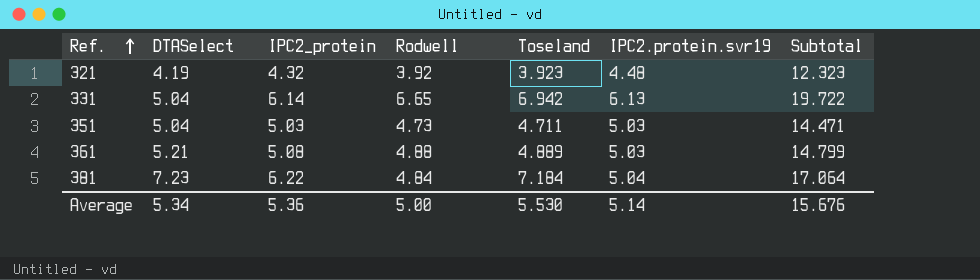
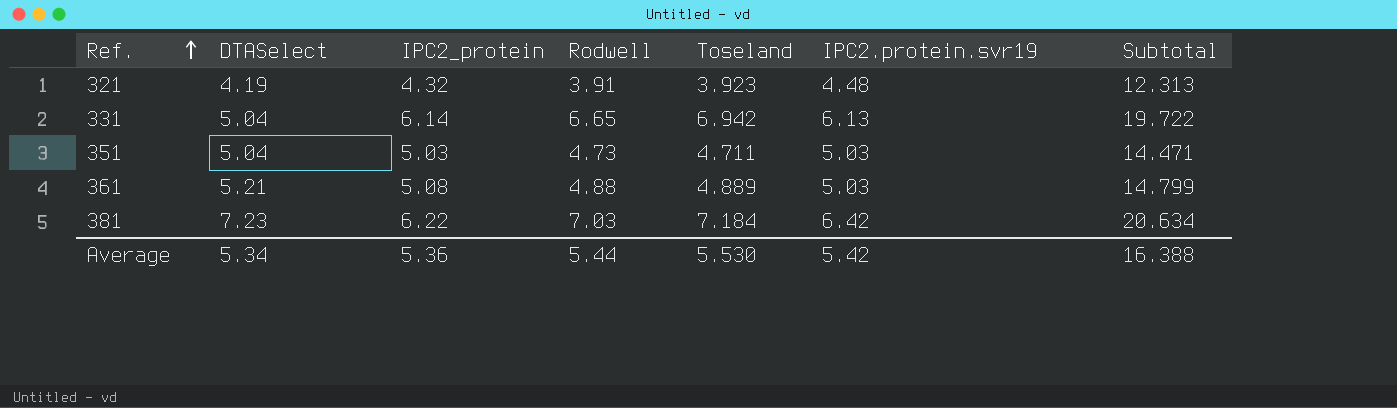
321 | Rodwell: 3.92 -> 3.91
321 | Subtotal: 12.323 -> 12.313
381 | Rodwell: 4.84 -> 7.03
381 | IPC2.protein.svr19: 5.04 -> 6.42
381 | Subtotal: 17.064 -> 20.634
Average | Rodwell: 5.00 -> 5.44
Average | IPC2.protein.svr19: 5.14 -> 5.42
Average | Subtotal: 15.676 -> 16.388

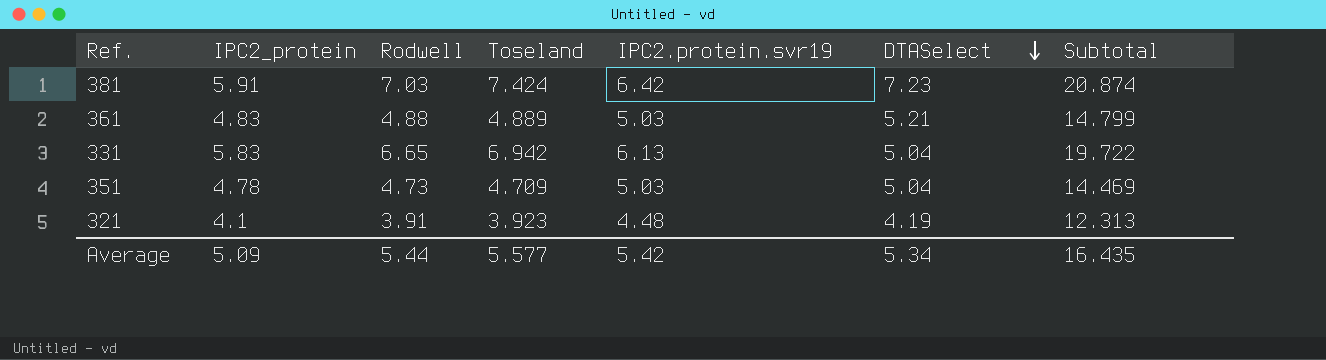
row order: Ref. ascending -> DTASelect descending
column DTASelect | position: 2 -> 6
381 | IPC2_protein: 6.22 -> 5.91
381 | Toseland: 7.184 -> 7.424
381 | Subtotal: 20.634 -> 20.874
361 | IPC2_protein: 5.08 -> 4.83
331 | IPC2_protein: 6.14 -> 5.83
351 | IPC2_protein: 5.03 -> 4.78
351 | Toseland: 4.711 -> 4.709
351 | Subtotal: 14.471 -> 14.469
321 | IPC2_protein: 4.32 -> 4.1
Average | IPC2_protein: 5.36 -> 5.09
Average | Toseland: 5.530 -> 5.577
Average | Subtotal: 16.388 -> 16.435

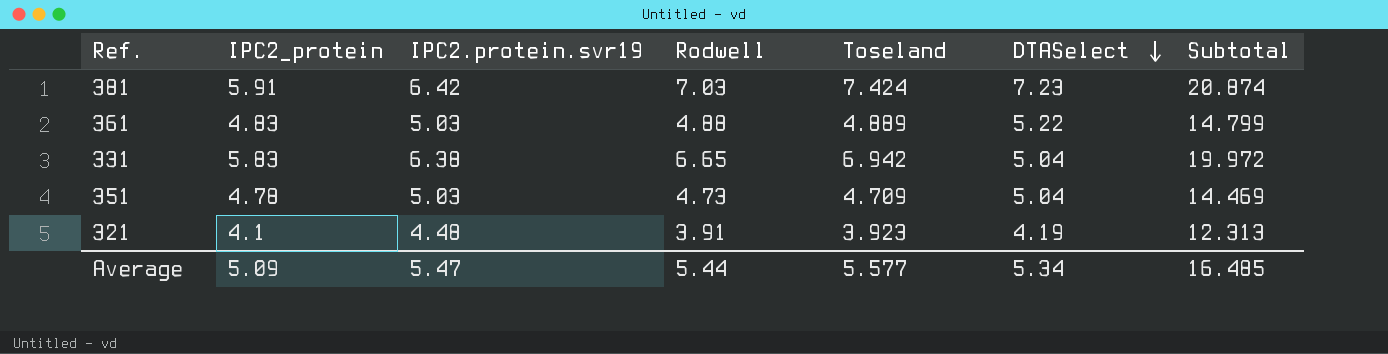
column IPC2.protein.svr19 | position: 5 -> 3
361 | DTASelect: 5.21 -> 5.22
331 | IPC2.protein.svr19: 6.13 -> 6.38
331 | Subtotal: 19.722 -> 19.972
Average | IPC2.protein.svr19: 5.42 -> 5.47
Average | Subtotal: 16.435 -> 16.485

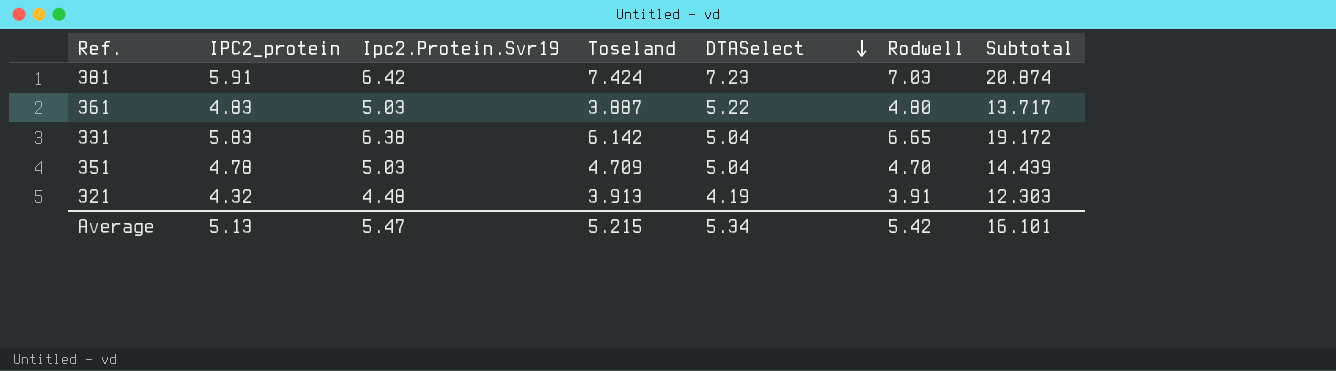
column name: IPC2.protein.svr19 -> Ipc2.Protein.Svr19
column Rodwell | position: 4 -> 6
361 | Toseland: 4.889 -> 3.887
361 | Rodwell: 4.88 -> 4.80
361 | Subtotal: 14.799 -> 13.717
331 | Toseland: 6.942 -> 6.142
331 | Subtotal: 19.972 -> 19.172
351 | Rodwell: 4.73 -> 4.70
351 | Subtotal: 14.469 -> 14.439
321 | IPC2_protein: 4.1 -> 4.32
321 | Toseland: 3.923 -> 3.913
321 | Subtotal: 12.313 -> 12.303
Average | IPC2_protein: 5.09 -> 5.13
Average | Toseland: 5.577 -> 5.215
Average | Rodwell: 5.44 -> 5.42
Average | Subtotal: 16.485 -> 16.101

